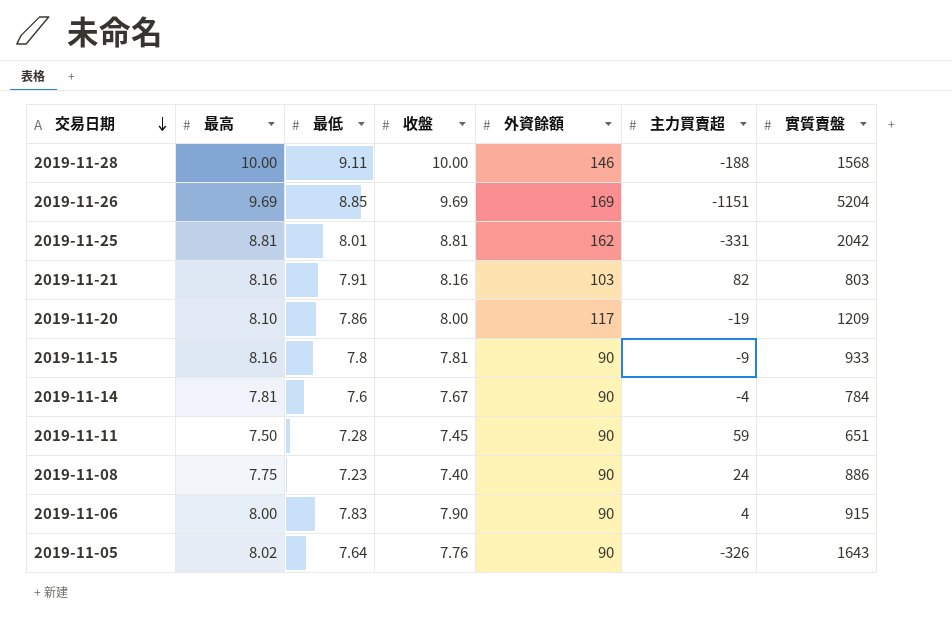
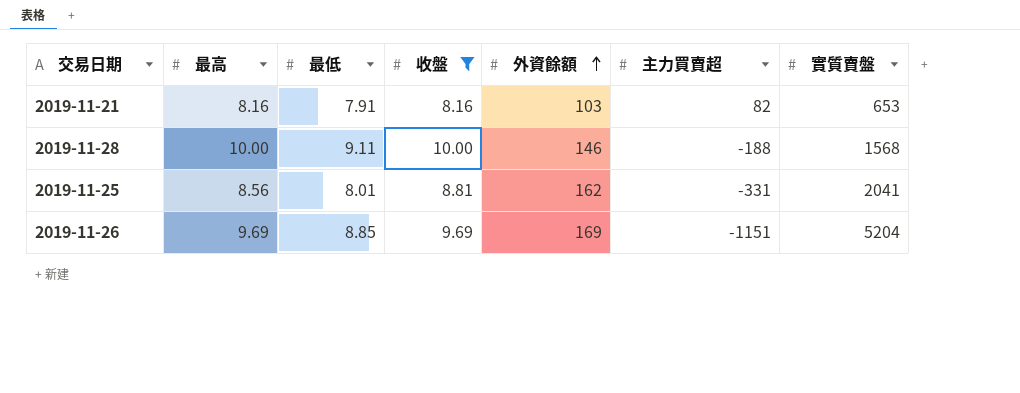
filter: none -> 收盤 >= 8.16
row order: 交易日期 descending -> 外資餘額 ascending
2019-11-21 | 實質賣盤: 803 -> 653
2019-11-25 | 最高: 8.81 -> 8.56
2019-11-25 | 實質賣盤: 2042 -> 2041

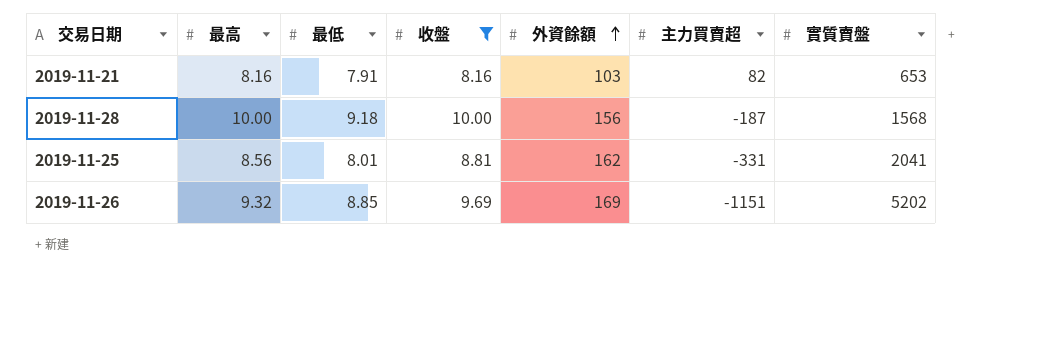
2019-11-28 | 最低: 9.11 -> 9.18
2019-11-28 | 外資餘額: 146 -> 156
2019-11-28 | 主力買賣超: -188 -> -187
2019-11-26 | 最高: 9.69 -> 9.32
2019-11-26 | 實質賣盤: 5204 -> 5202

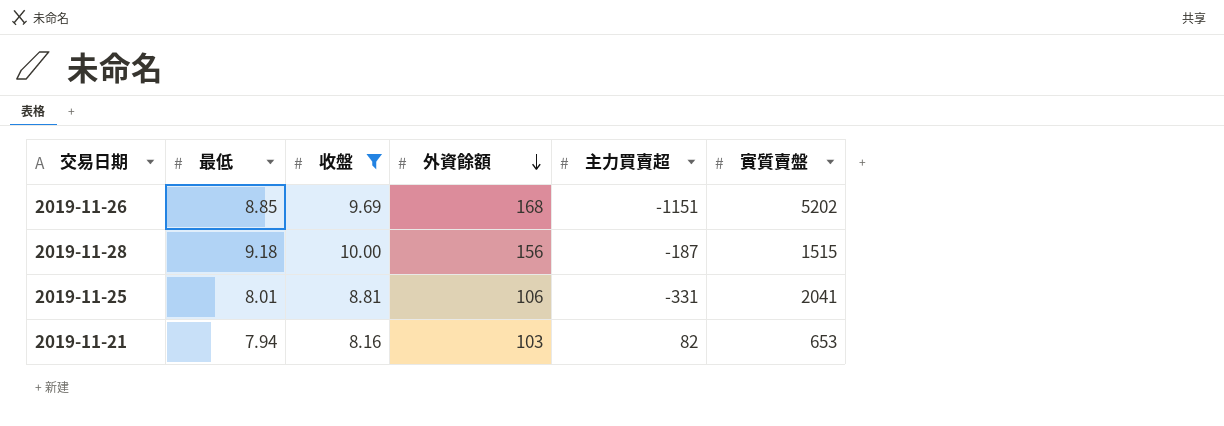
row order: 外資餘額 ascending -> 外資餘額 descending
column 最高 | position: 2 -> none
2019-11-26 | 外資餘額: 169 -> 168
2019-11-28 | 實質賣盤: 1568 -> 1515
2019-11-25 | 外資餘額: 162 -> 106
2019-11-21 | 最低: 7.91 -> 7.94

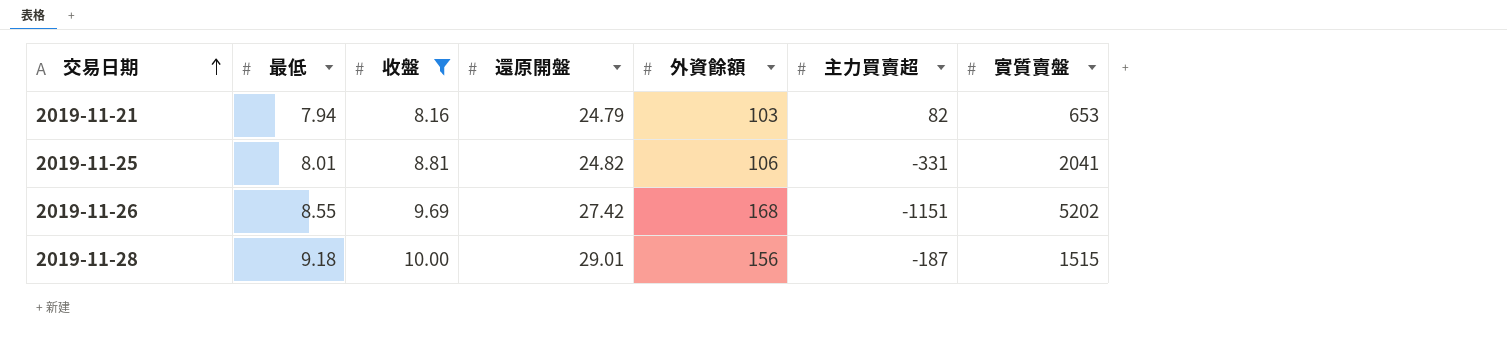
row order: 外資餘額 descending -> 交易日期 ascending
column 還原開盤 | position: none -> 4
2019-11-26 | 最低: 8.85 -> 8.55

